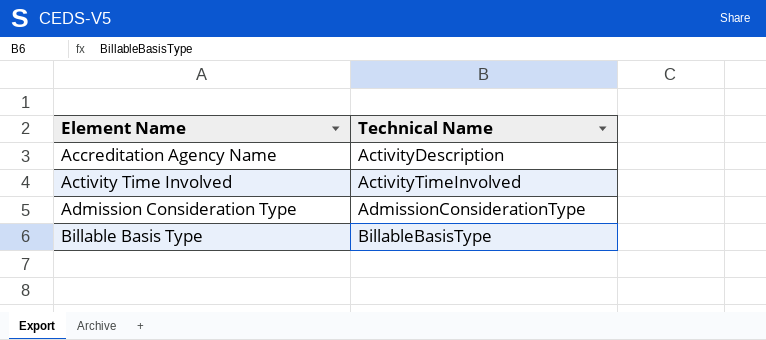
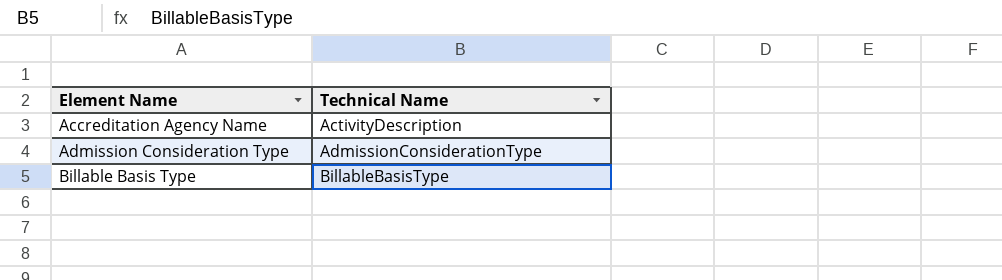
row Activity Time Involved: ActivityTimeInvolved -> none

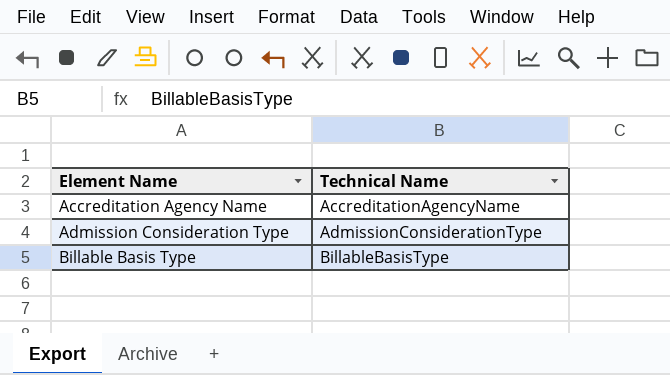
Accreditation Agency Name | Technical Name: ActivityDescription -> AccreditationAgencyName

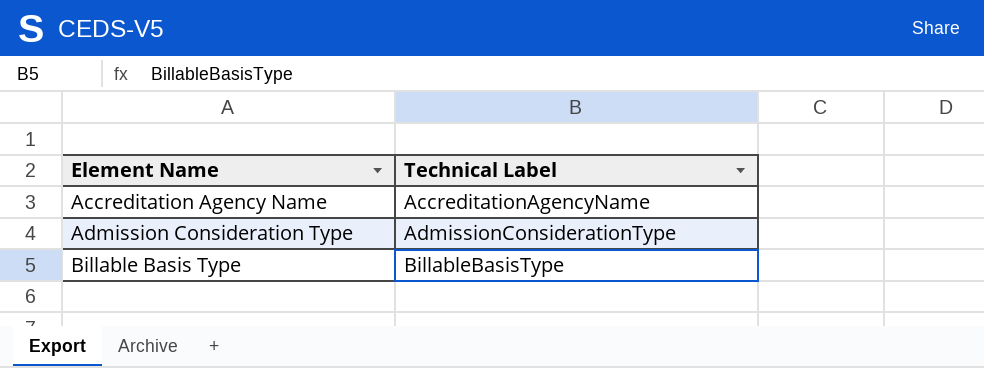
column name: Technical Name -> Technical Label

